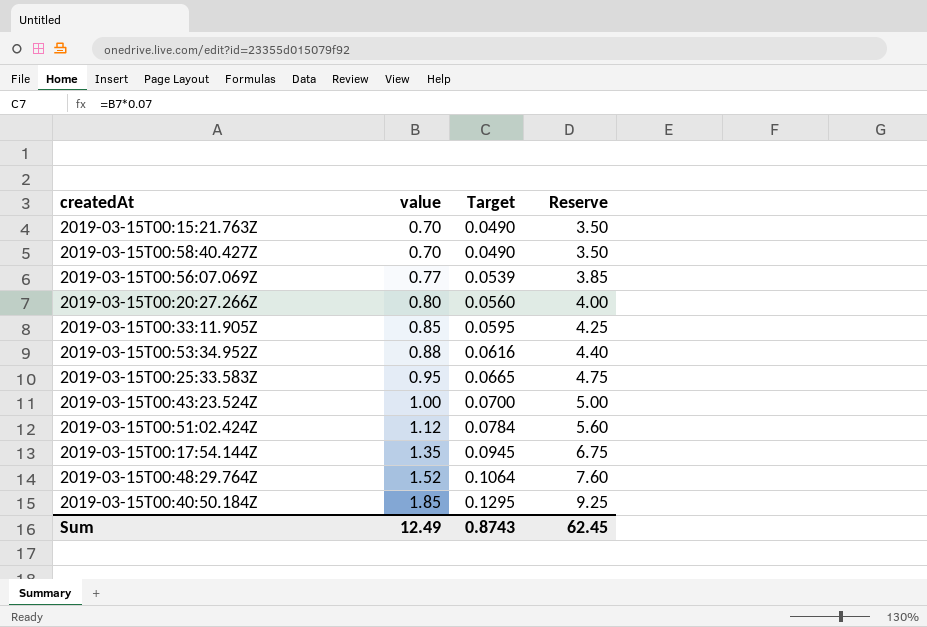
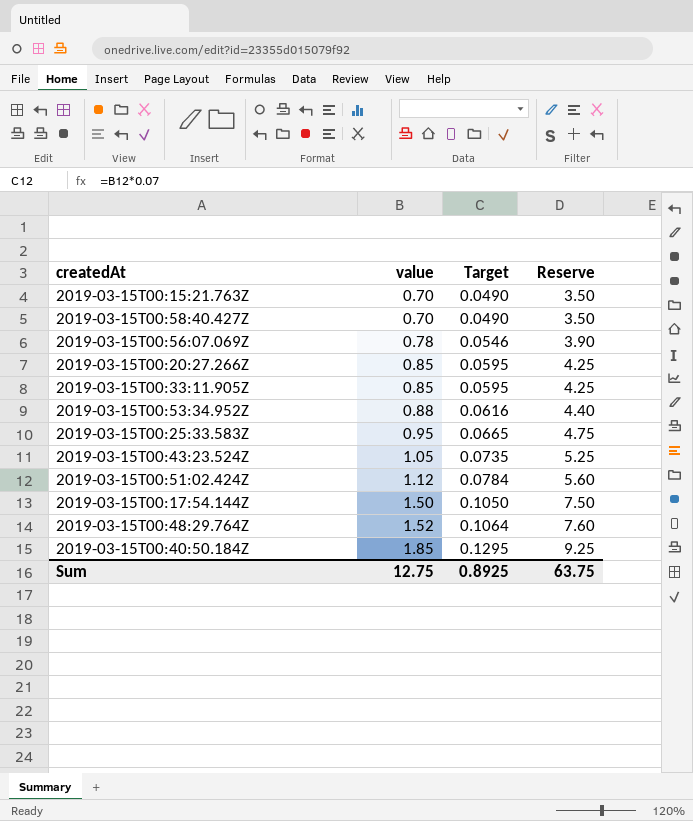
2019-03-15T00:56:07.069Z | value: 0.77 -> 0.78
2019-03-15T00:56:07.069Z | Target: 0.0539 -> 0.0546
2019-03-15T00:56:07.069Z | Reserve: 3.85 -> 3.90
2019-03-15T00:20:27.266Z | value: 0.80 -> 0.85
2019-03-15T00:20:27.266Z | Target: 0.0560 -> 0.0595
2019-03-15T00:20:27.266Z | Reserve: 4.00 -> 4.25
2019-03-15T00:43:23.524Z | value: 1.00 -> 1.05
2019-03-15T00:43:23.524Z | Target: 0.0700 -> 0.0735
2019-03-15T00:43:23.524Z | Reserve: 5.00 -> 5.25
2019-03-15T00:17:54.144Z | value: 1.35 -> 1.50
2019-03-15T00:17:54.144Z | Target: 0.0945 -> 0.1050
2019-03-15T00:17:54.144Z | Reserve: 6.75 -> 7.50
Sum | value: 12.49 -> 12.75
Sum | Target: 0.8743 -> 0.8925
Sum | Reserve: 62.45 -> 63.75

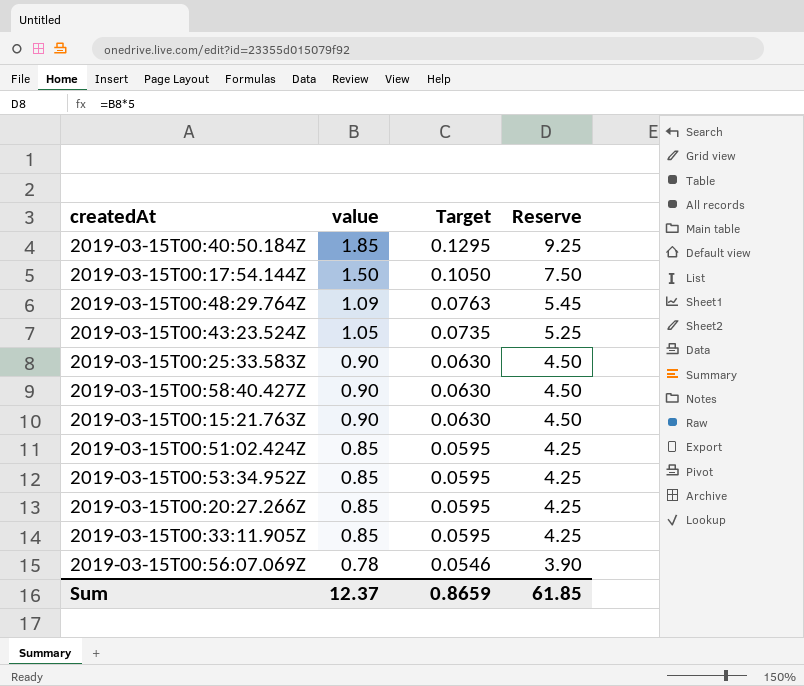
row order: value ascending -> value descending
2019-03-15T00:48:29.764Z | value: 1.52 -> 1.09
2019-03-15T00:48:29.764Z | Target: 0.1064 -> 0.0763
2019-03-15T00:48:29.764Z | Reserve: 7.60 -> 5.45
2019-03-15T00:25:33.583Z | value: 0.95 -> 0.90
2019-03-15T00:25:33.583Z | Target: 0.0665 -> 0.0630
2019-03-15T00:25:33.583Z | Reserve: 4.75 -> 4.50
2019-03-15T00:58:40.427Z | value: 0.70 -> 0.90
2019-03-15T00:58:40.427Z | Target: 0.0490 -> 0.0630
2019-03-15T00:58:40.427Z | Reserve: 3.50 -> 4.50
2019-03-15T00:15:21.763Z | value: 0.70 -> 0.90
2019-03-15T00:15:21.763Z | Target: 0.0490 -> 0.0630
2019-03-15T00:15:21.763Z | Reserve: 3.50 -> 4.50
2019-03-15T00:51:02.424Z | value: 1.12 -> 0.85
2019-03-15T00:51:02.424Z | Target: 0.0784 -> 0.0595
2019-03-15T00:51:02.424Z | Reserve: 5.60 -> 4.25
2019-03-15T00:53:34.952Z | value: 0.88 -> 0.85
2019-03-15T00:53:34.952Z | Target: 0.0616 -> 0.0595
2019-03-15T00:53:34.952Z | Reserve: 4.40 -> 4.25
Sum | value: 12.75 -> 12.37
Sum | Target: 0.8925 -> 0.8659
Sum | Reserve: 63.75 -> 61.85

